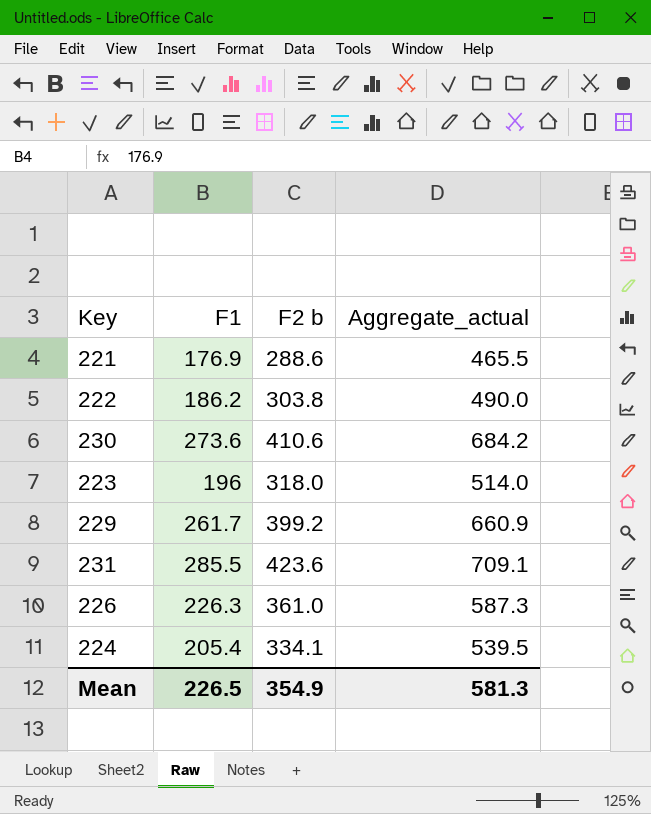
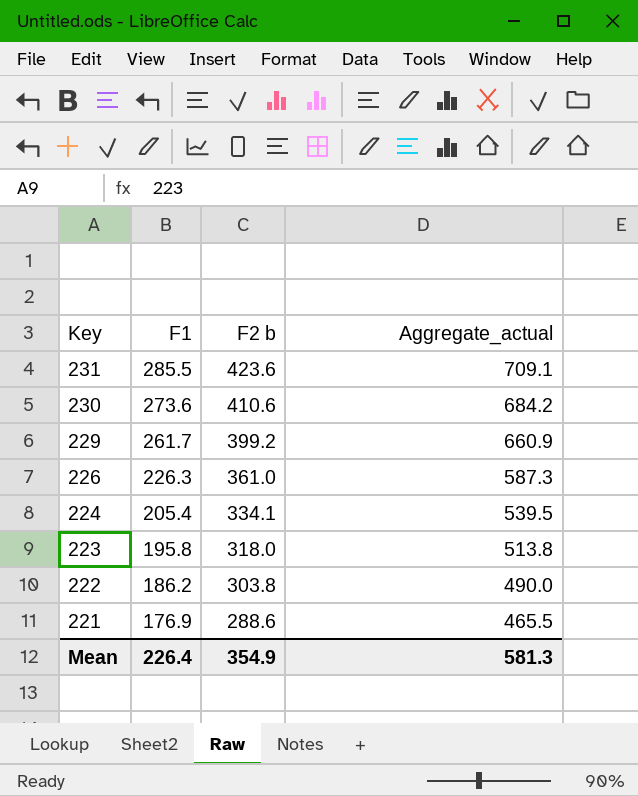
row order: none -> Key descending
223 | F1: 196 -> 195.8
223 | Aggregate_actual: 514.0 -> 513.8
Mean | F1: 226.5 -> 226.4

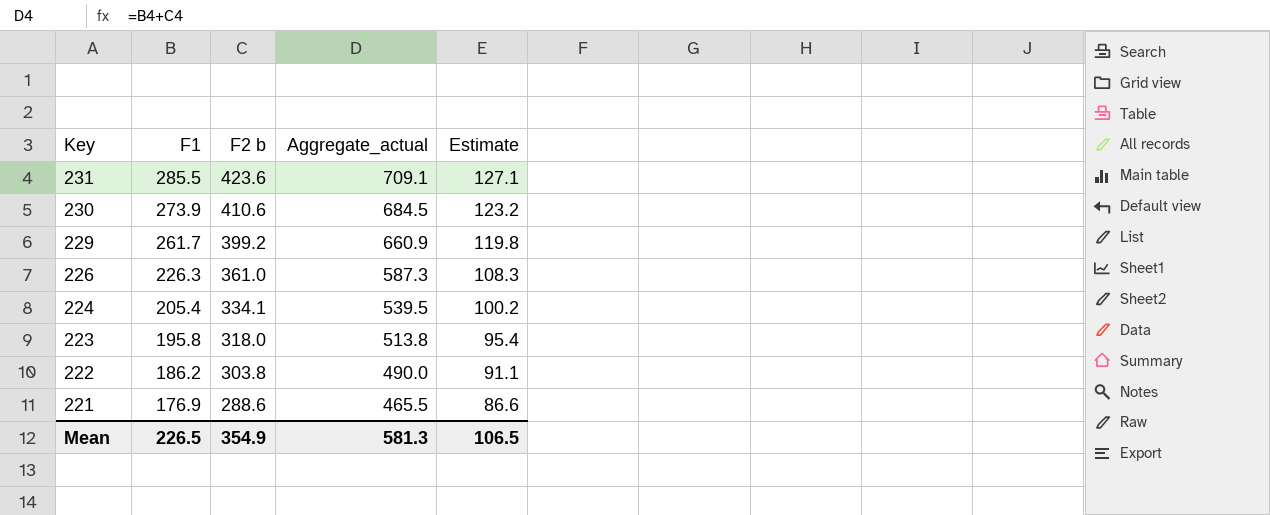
column Estimate | formula: none -> [F2 b] * 0.3
230 | F1: 273.6 -> 273.9
230 | Aggregate_actual: 684.2 -> 684.5
Mean | F1: 226.4 -> 226.5

